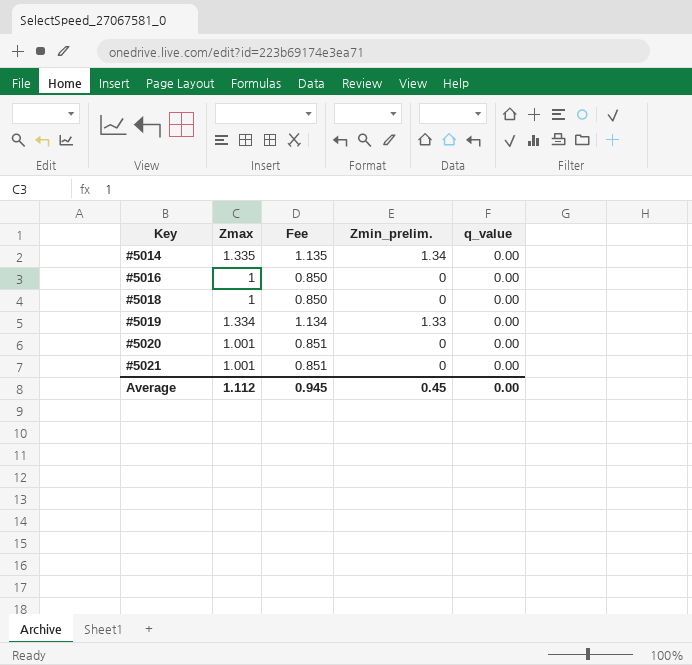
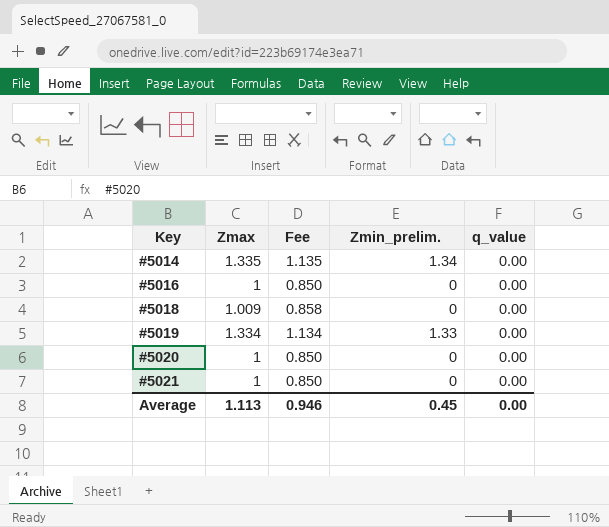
#5018 | Zmax: 1 -> 1.009
#5018 | Fee: 0.850 -> 0.858
#5020 | Zmax: 1.001 -> 1
#5020 | Fee: 0.851 -> 0.850
#5021 | Zmax: 1.001 -> 1
#5021 | Fee: 0.851 -> 0.850
Average | Zmax: 1.112 -> 1.113
Average | Fee: 0.945 -> 0.946

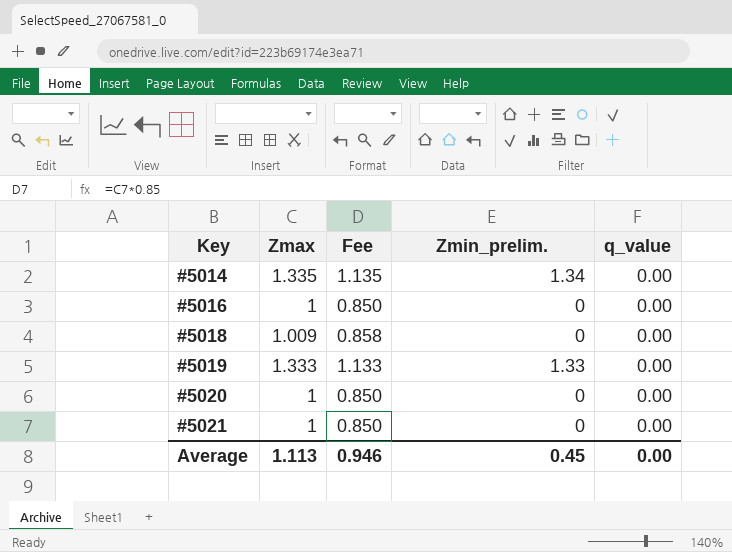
#5019 | Zmax: 1.334 -> 1.333
#5019 | Fee: 1.134 -> 1.133

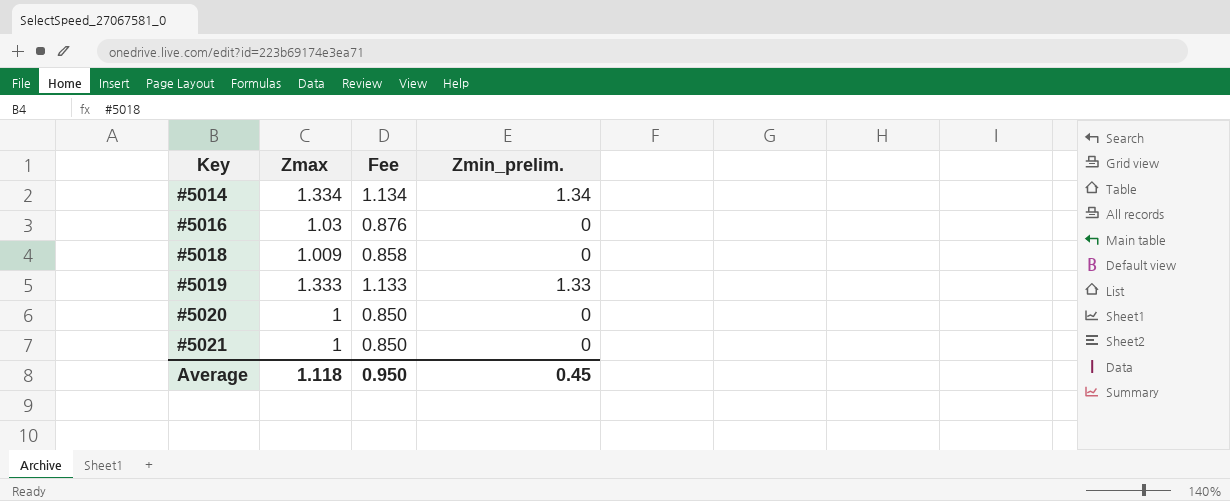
column q_value | position: 5 -> none
#5014 | Zmax: 1.335 -> 1.334
#5014 | Fee: 1.135 -> 1.134
#5016 | Zmax: 1 -> 1.03
#5016 | Fee: 0.850 -> 0.876
Average | Zmax: 1.113 -> 1.118
Average | Fee: 0.946 -> 0.950

